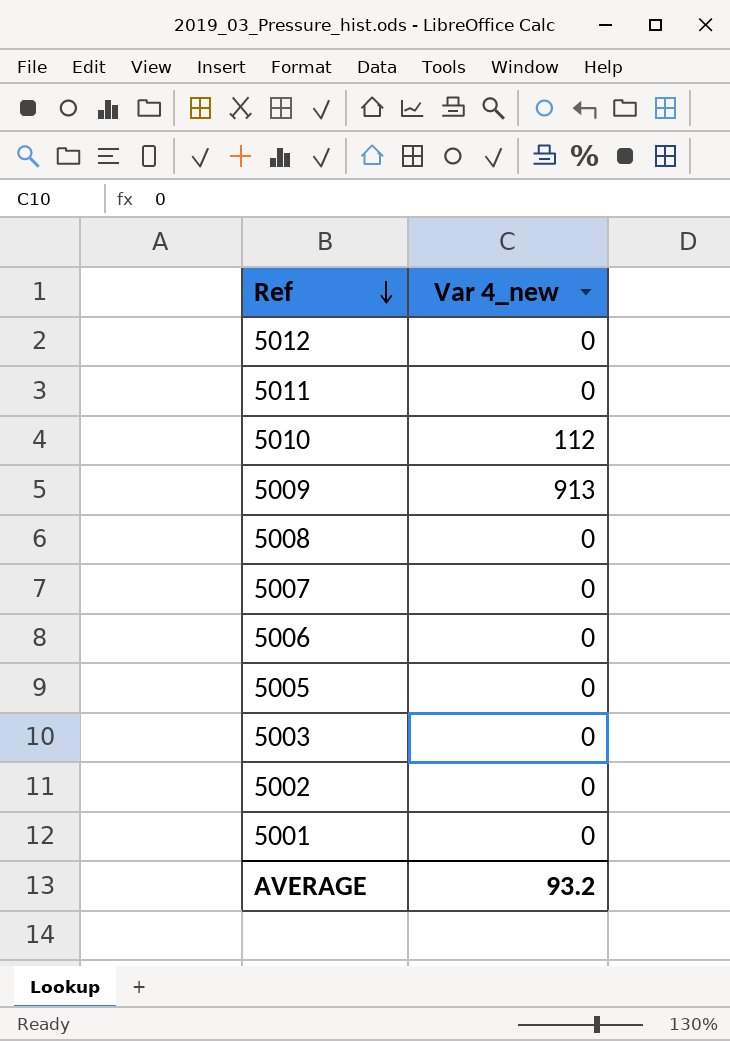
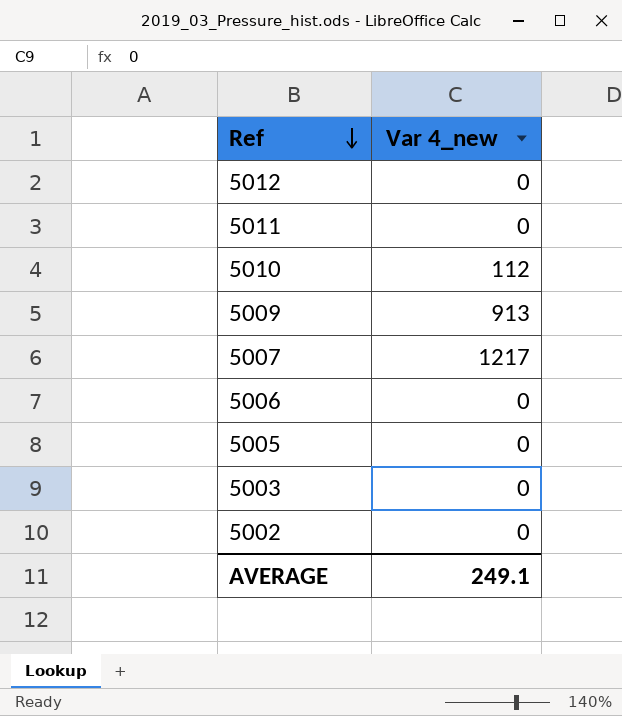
row 5008: 0 -> none
row 5001: 0 -> none
5007 | Var 4_new: 0 -> 1217
AVERAGE | Var 4_new: 93.2 -> 249.1

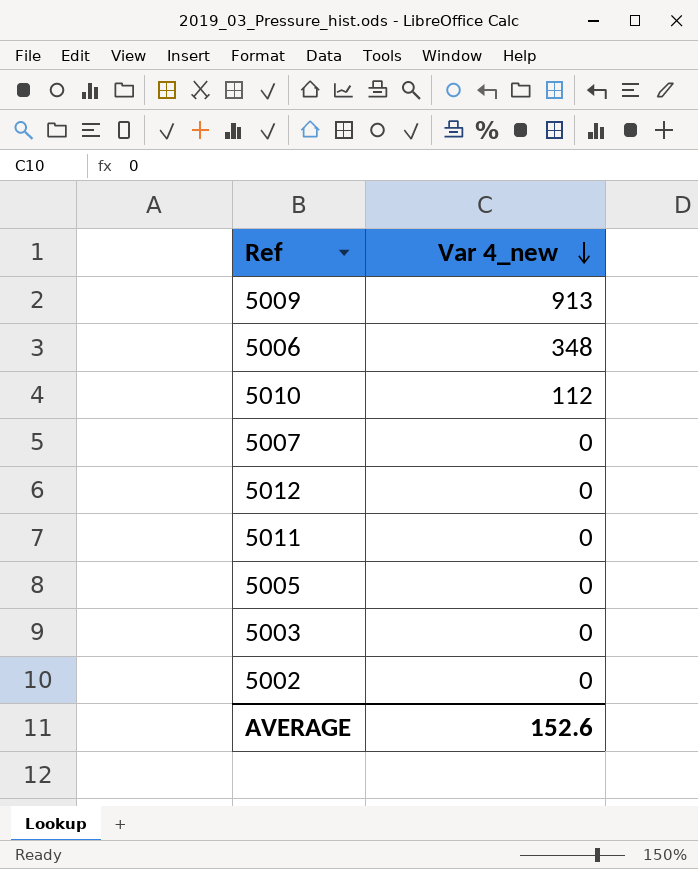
row order: Ref descending -> Var 4_new descending
5006 | Var 4_new: 0 -> 348
5007 | Var 4_new: 1217 -> 0
AVERAGE | Var 4_new: 249.1 -> 152.6

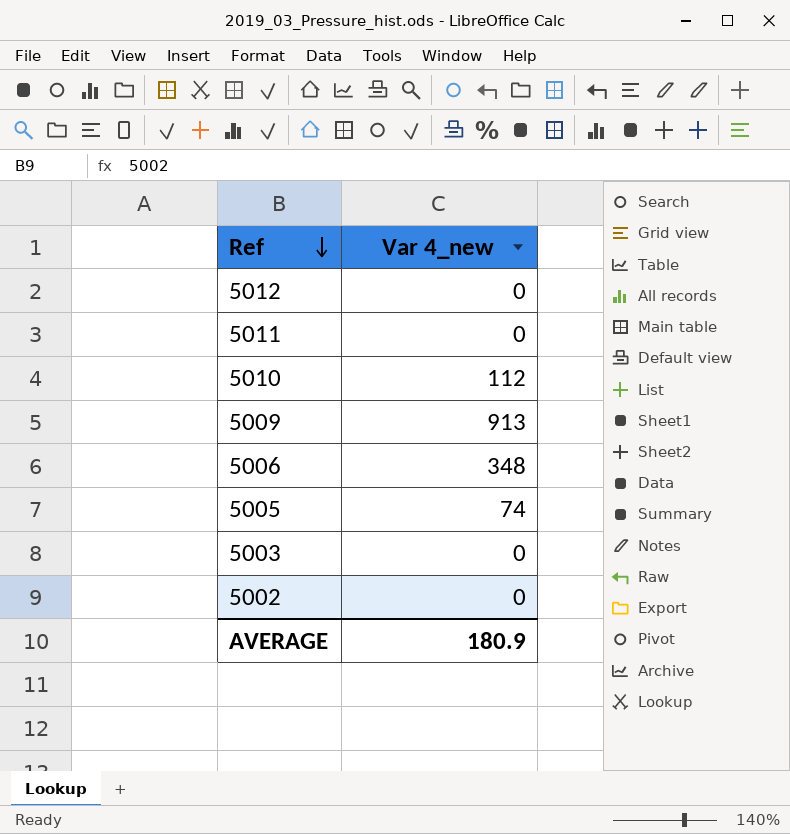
row order: Var 4_new descending -> Ref descending
row 5007: 0 -> none
5005 | Var 4_new: 0 -> 74
AVERAGE | Var 4_new: 152.6 -> 180.9

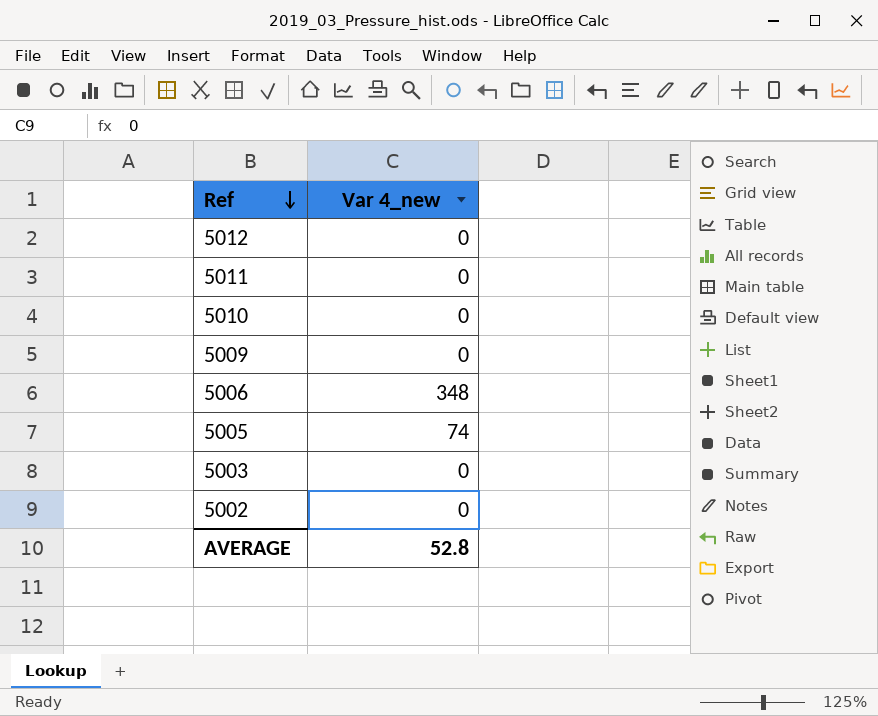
5010 | Var 4_new: 112 -> 0
5009 | Var 4_new: 913 -> 0
AVERAGE | Var 4_new: 180.9 -> 52.8

